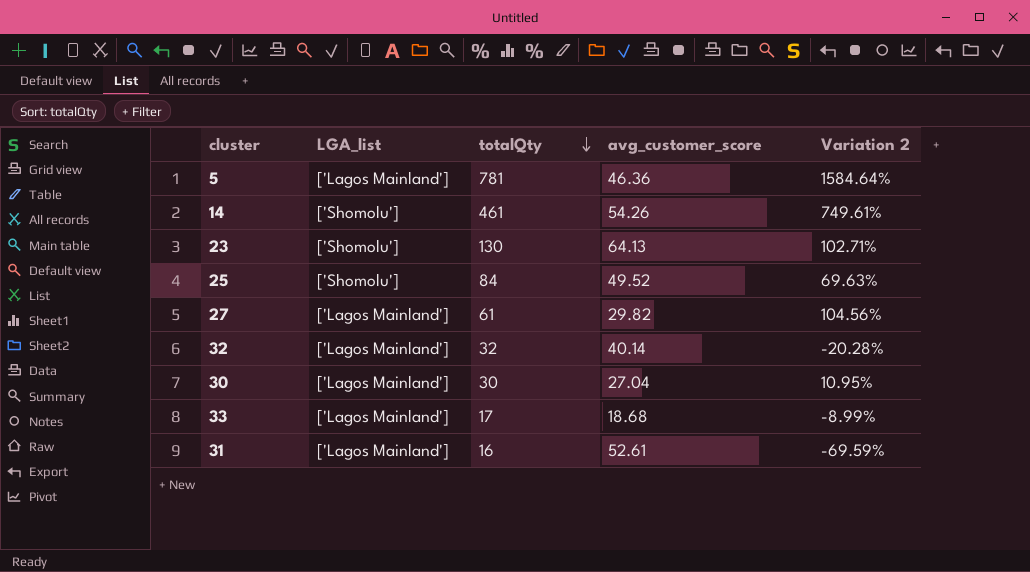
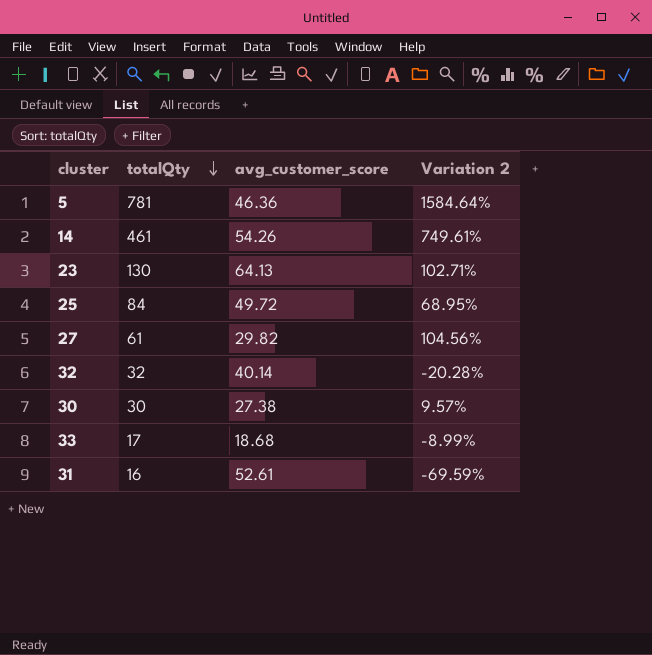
column LGA_list | position: 2 -> none
25 | avg_customer_score: 49.52 -> 49.72
25 | Variation 2: 69.63% -> 68.95%
30 | avg_customer_score: 27.04 -> 27.38
30 | Variation 2: 10.95% -> 9.57%

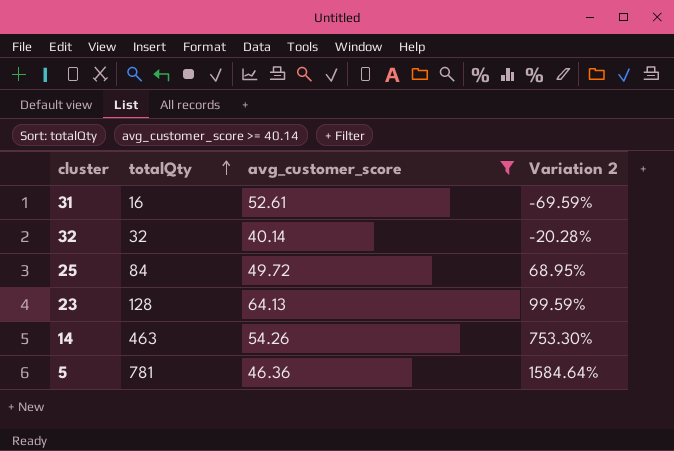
filter: none -> avg_customer_score >= 40.14
row order: totalQty descending -> totalQty ascending
23 | totalQty: 130 -> 128
23 | Variation 2: 102.71% -> 99.59%
14 | totalQty: 461 -> 463
14 | Variation 2: 749.61% -> 753.30%

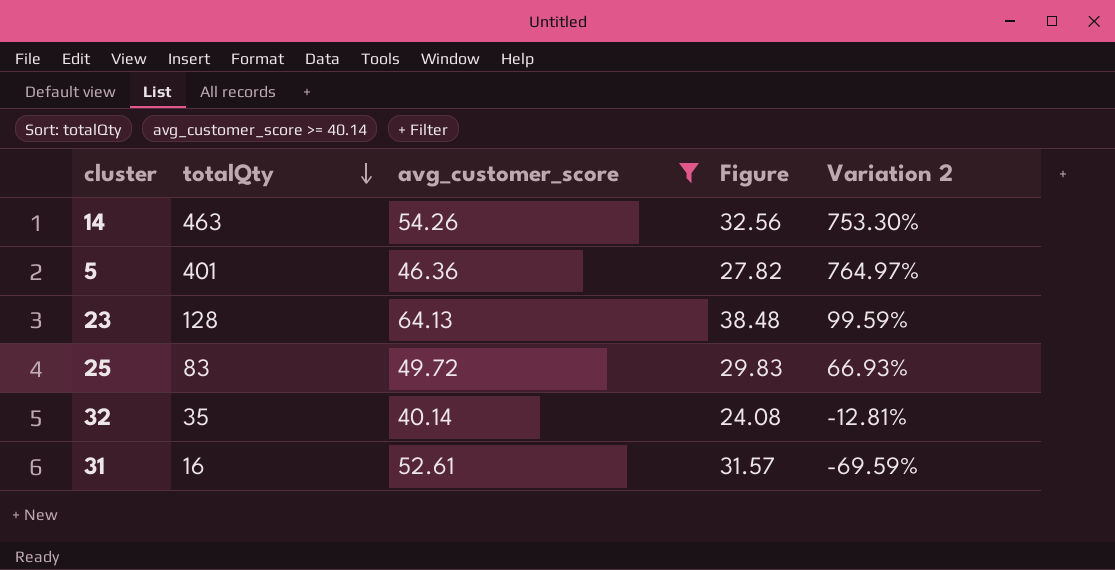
row order: totalQty ascending -> totalQty descending
column Figure | formula: none -> [avg_customer_score] * 0.6
5 | totalQty: 781 -> 401
5 | Variation 2: 1584.64% -> 764.97%
25 | totalQty: 84 -> 83
25 | Variation 2: 68.95% -> 66.93%
32 | totalQty: 32 -> 35
32 | Variation 2: -20.28% -> -12.81%

